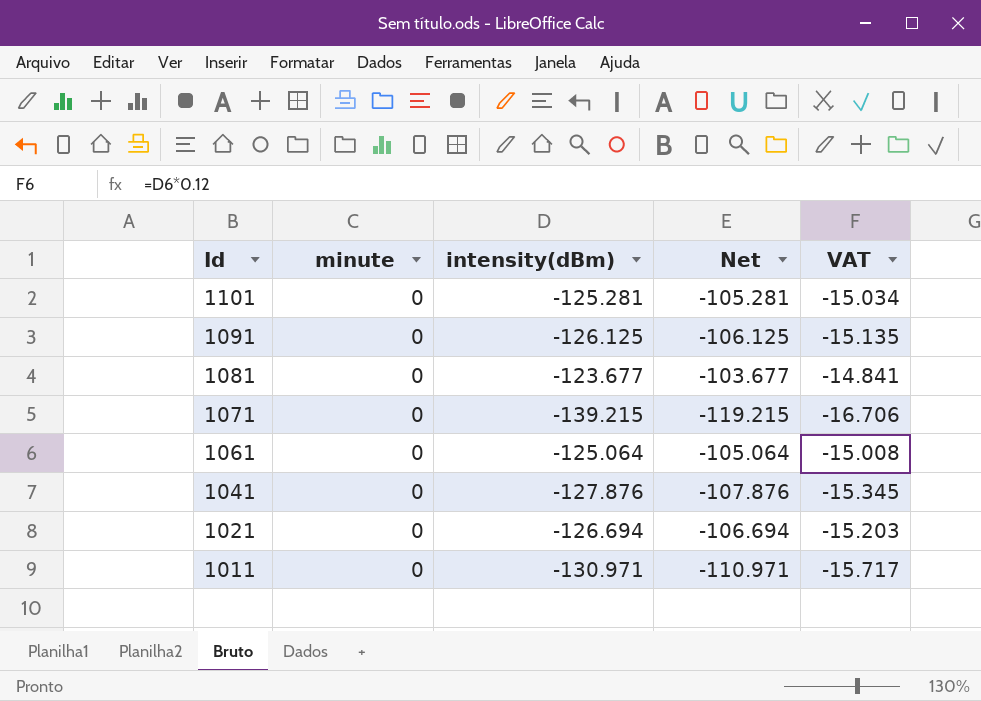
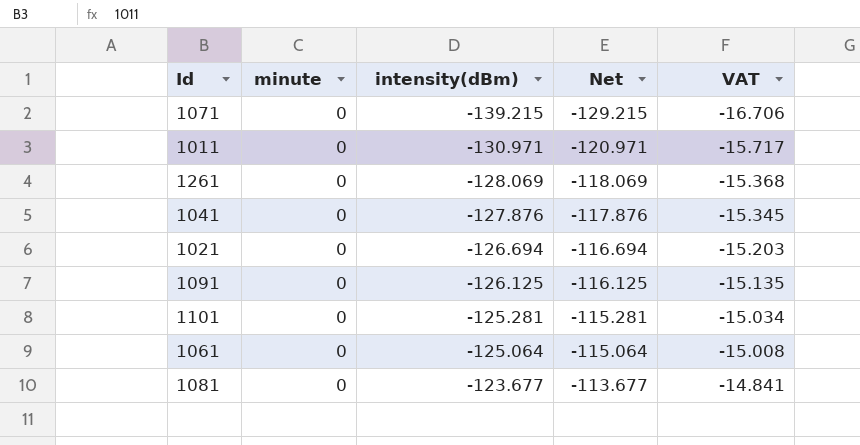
row order: Id descending -> intensity(dBm) ascending
column Net | formula: [intensity(dBm)] + 20 -> [intensity(dBm)] + 10
row 1261: none -> 0 | -128.069 | -118.069 | -15.368

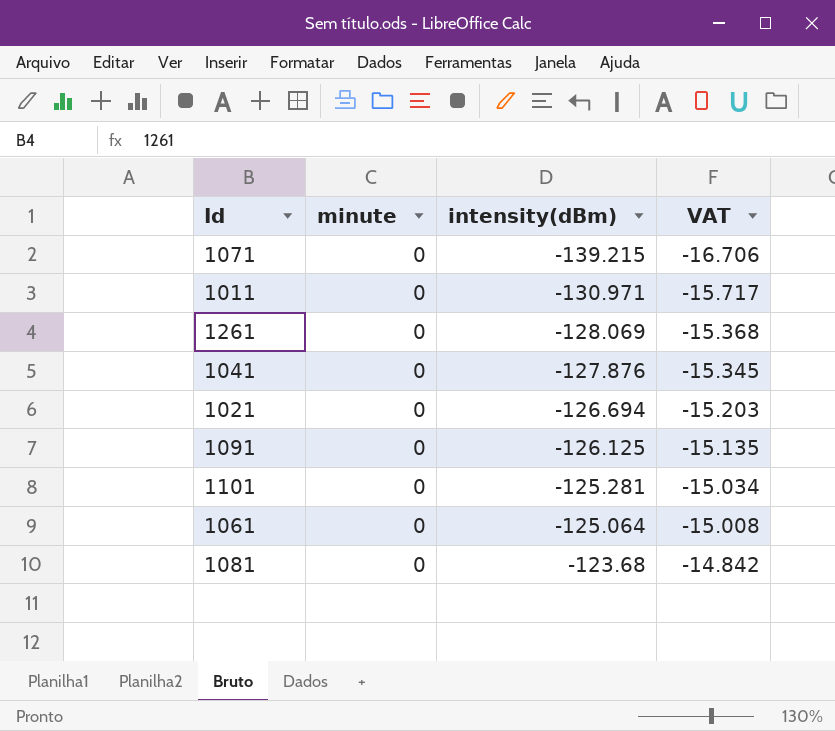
column Net | formula: [intensity(dBm)] + 10 -> none
1081 | intensity(dBm): -123.677 -> -123.68
1081 | VAT: -14.841 -> -14.842

